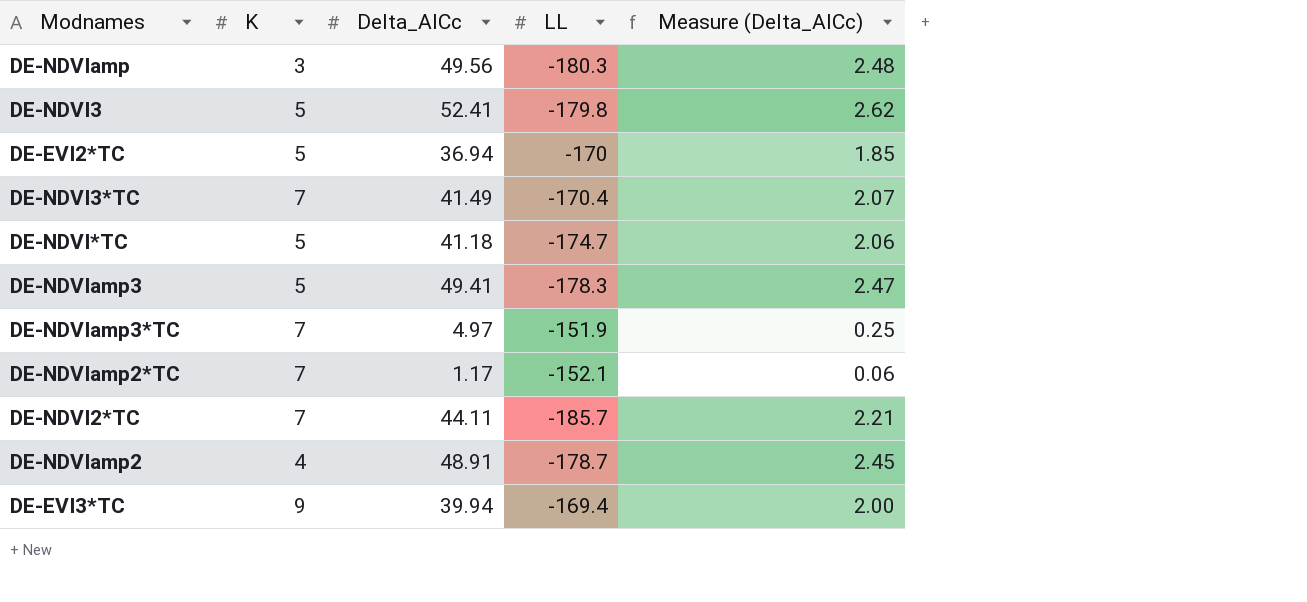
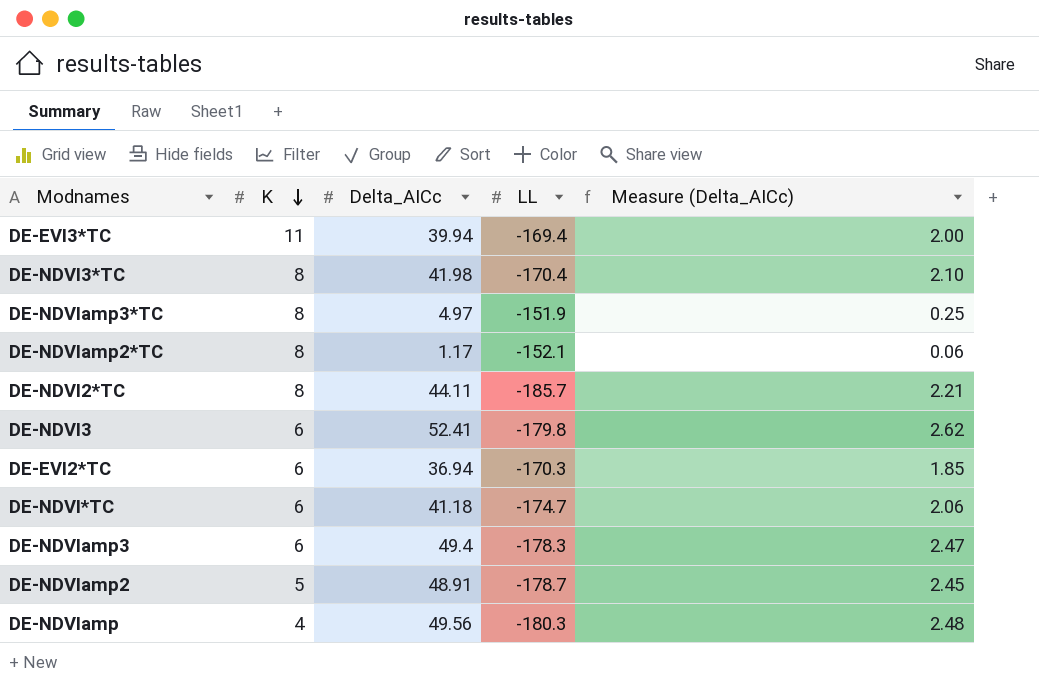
row order: none -> K descending
DE-EVI3*TC | K: 9 -> 11
DE-NDVI3*TC | K: 7 -> 8
DE-NDVI3*TC | Delta_AICc: 41.49 -> 41.98
DE-NDVI3*TC | Measure (Delta_AICc): 2.07 -> 2.10
DE-NDVIamp3*TC | K: 7 -> 8
DE-NDVIamp2*TC | K: 7 -> 8
DE-NDVI2*TC | K: 7 -> 8
DE-NDVI3 | K: 5 -> 6
DE-EVI2*TC | K: 5 -> 6
DE-EVI2*TC | LL: -170 -> -170.3
DE-NDVI*TC | K: 5 -> 6
DE-NDVIamp3 | K: 5 -> 6
DE-NDVIamp3 | Delta_AICc: 49.41 -> 49.4
DE-NDVIamp2 | K: 4 -> 5
DE-NDVIamp | K: 3 -> 4

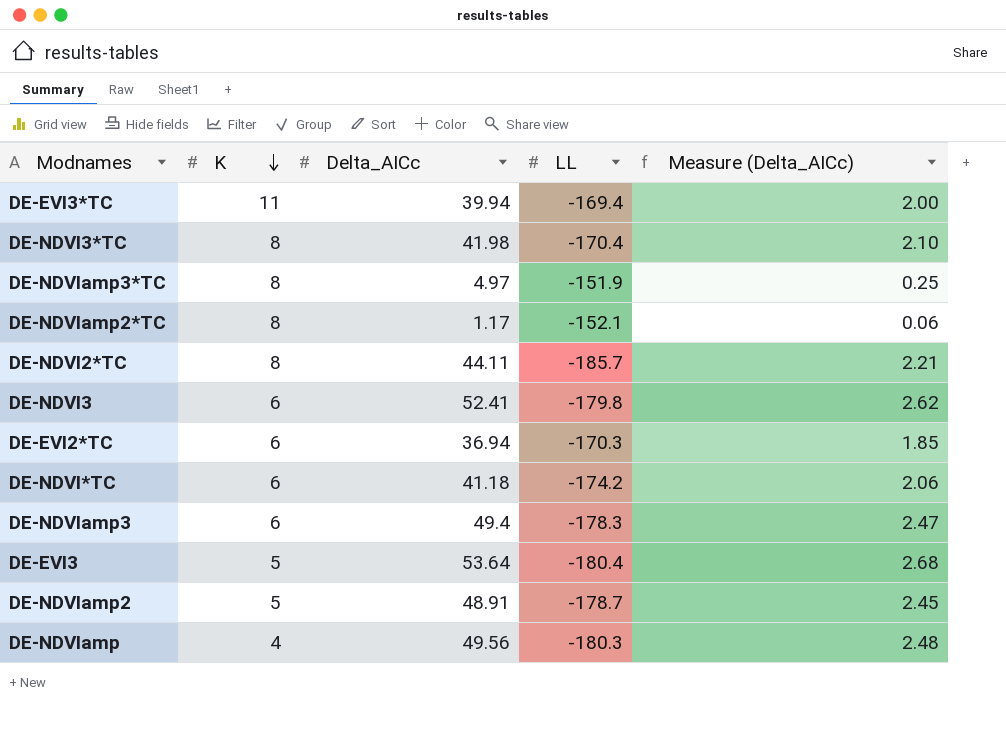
DE-NDVI*TC | LL: -174.7 -> -174.2
row DE-EVI3: none -> 5 | 53.64 | -180.4 | 2.68

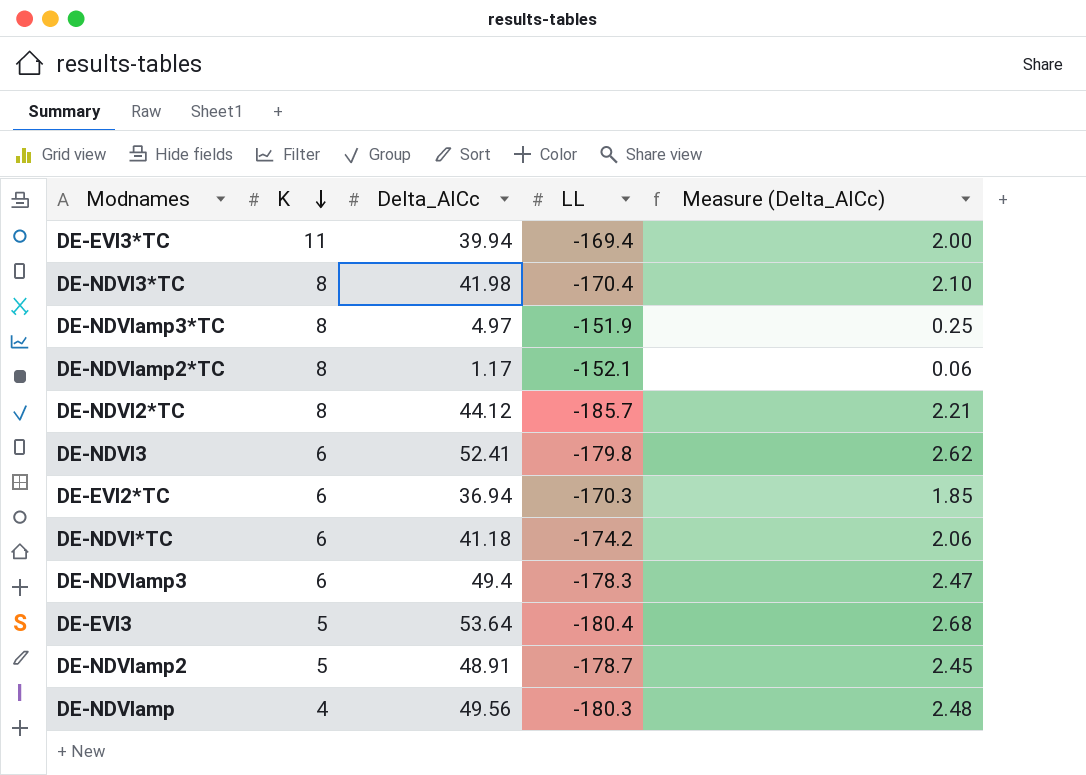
DE-NDVI2*TC | Delta_AICc: 44.11 -> 44.12

